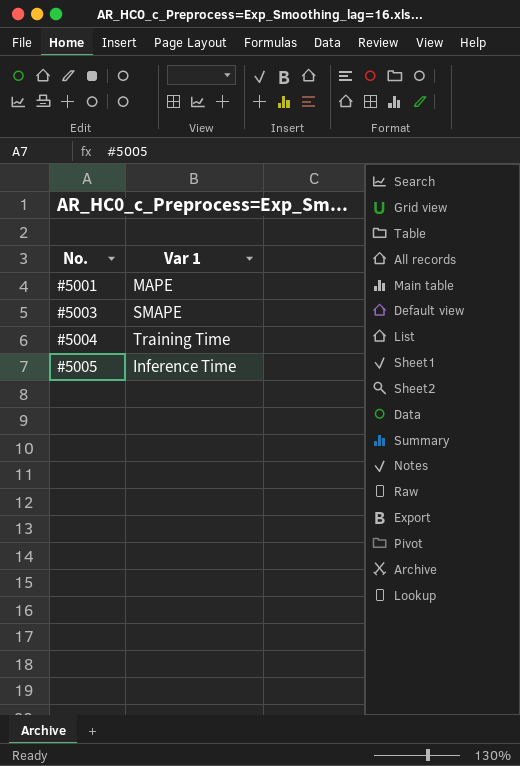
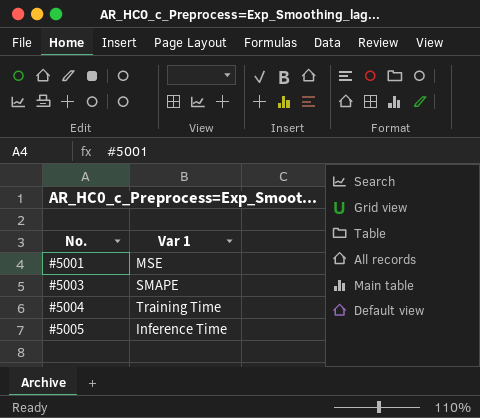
#5001 | Var 1: MAPE -> MSE

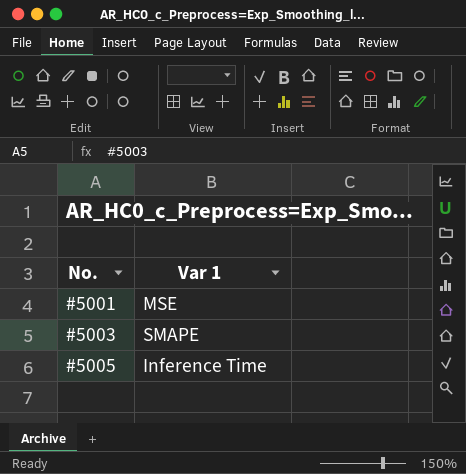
row #5004: Training Time -> none

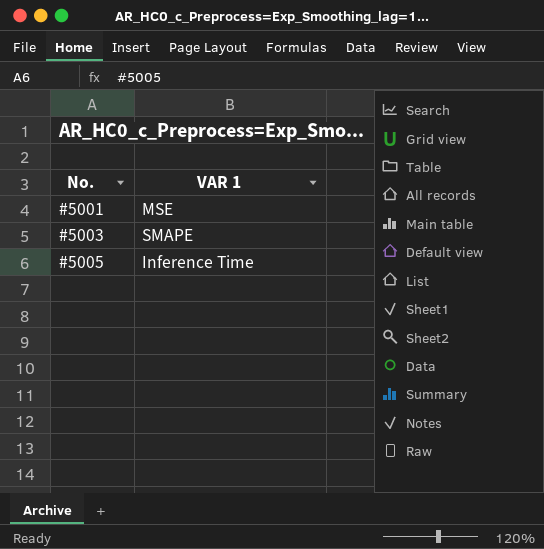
column name: Var 1 -> VAR 1

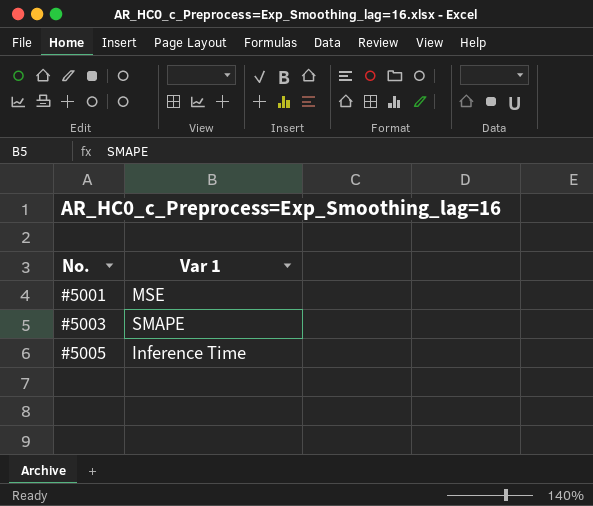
column name: VAR 1 -> Var 1

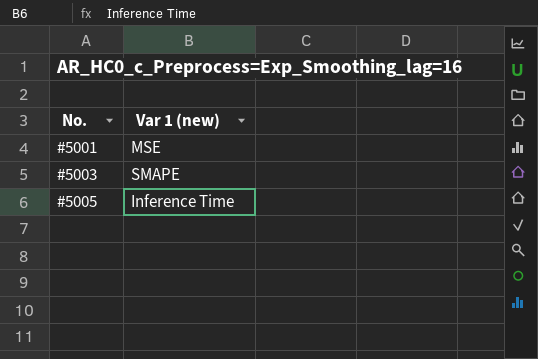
column name: Var 1 -> Var 1 (new)

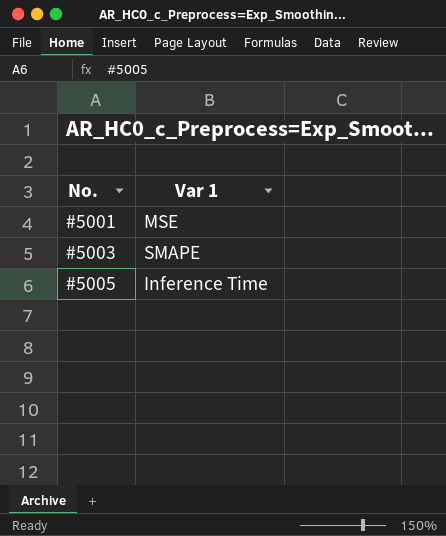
column name: Var 1 (new) -> Var 1

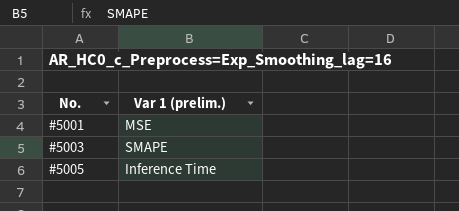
column name: Var 1 -> Var 1 (prelim.)

